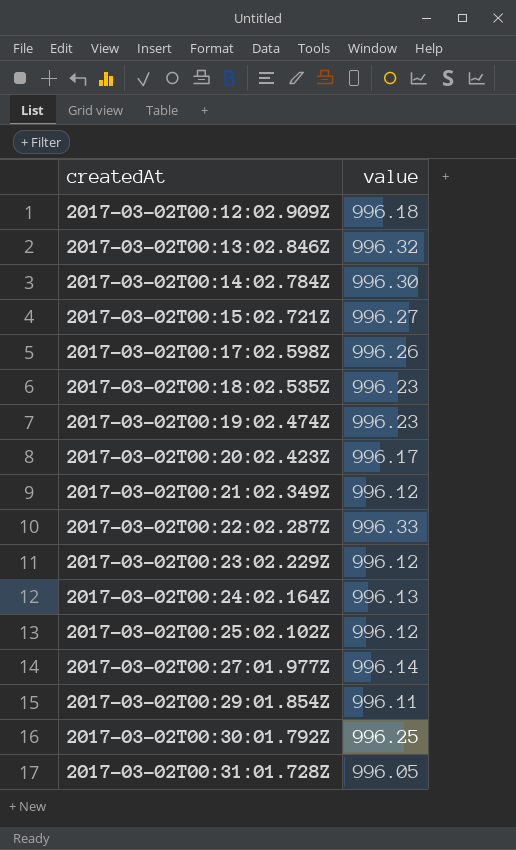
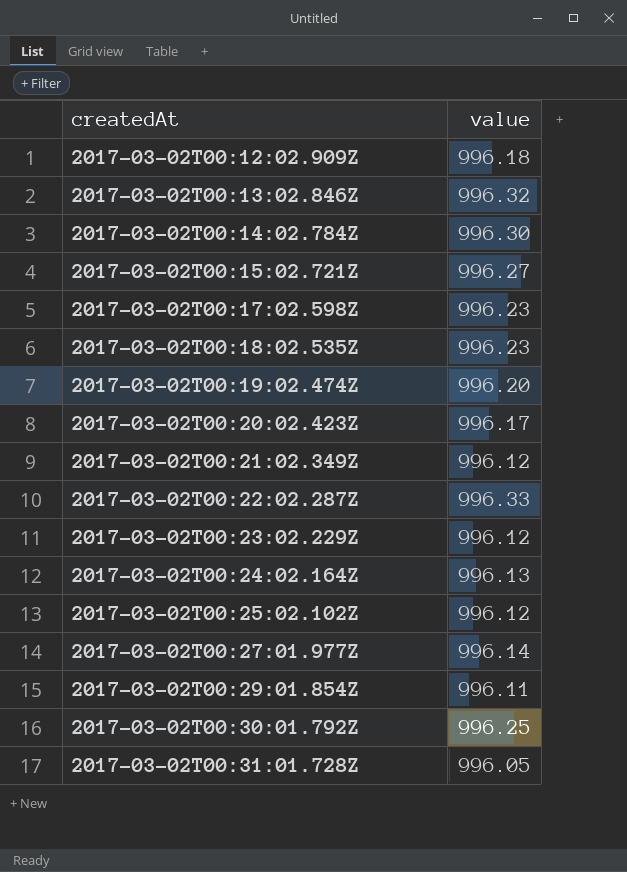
2017-03-02T00:17:02.598Z | value: 996.26 -> 996.23
2017-03-02T00:19:02.474Z | value: 996.23 -> 996.20

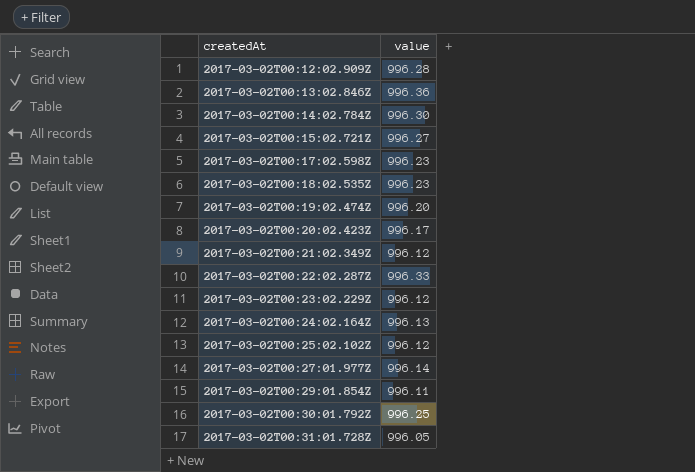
2017-03-02T00:12:02.909Z | value: 996.18 -> 996.28
2017-03-02T00:13:02.846Z | value: 996.32 -> 996.36

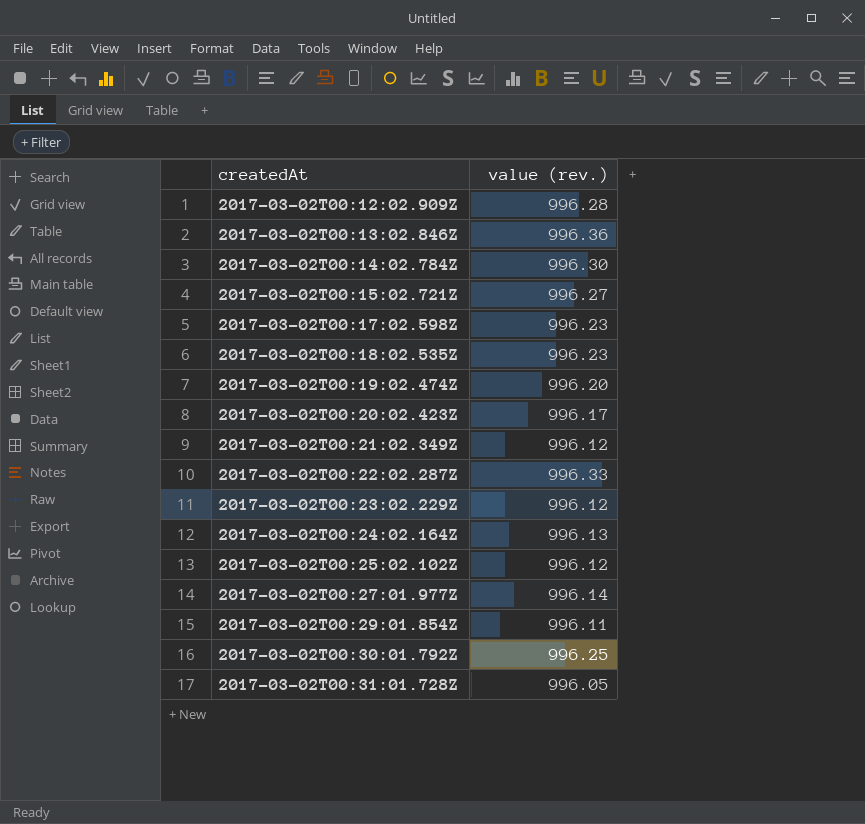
column name: value -> value (rev.)

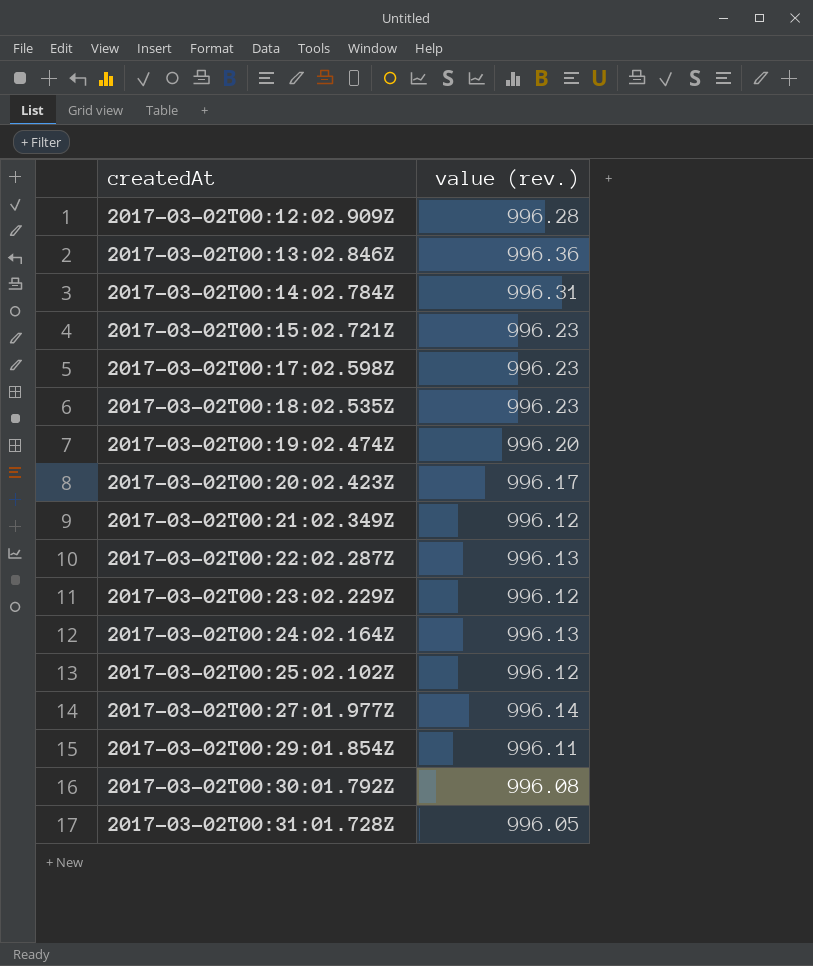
2017-03-02T00:14:02.784Z | value (rev.): 996.30 -> 996.31
2017-03-02T00:15:02.721Z | value (rev.): 996.27 -> 996.23
2017-03-02T00:22:02.287Z | value (rev.): 996.33 -> 996.13
2017-03-02T00:30:01.792Z | value (rev.): 996.25 -> 996.08

